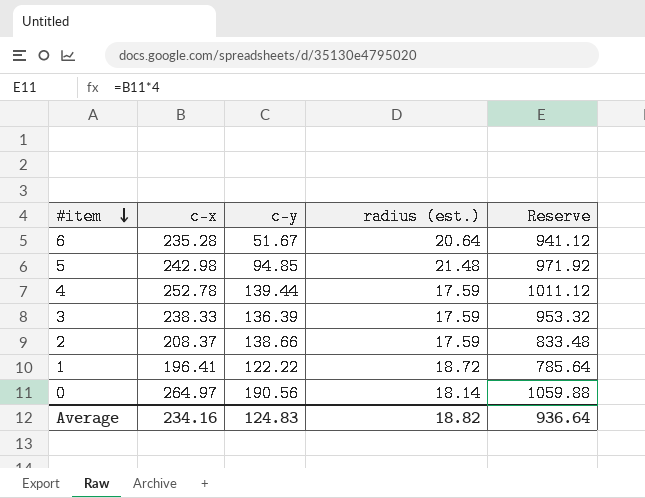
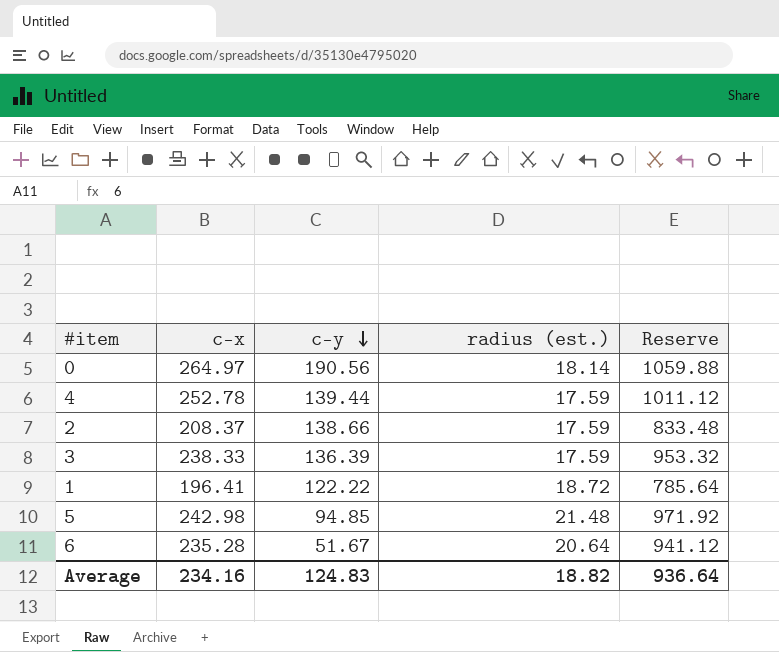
row order: #item descending -> c-y descending

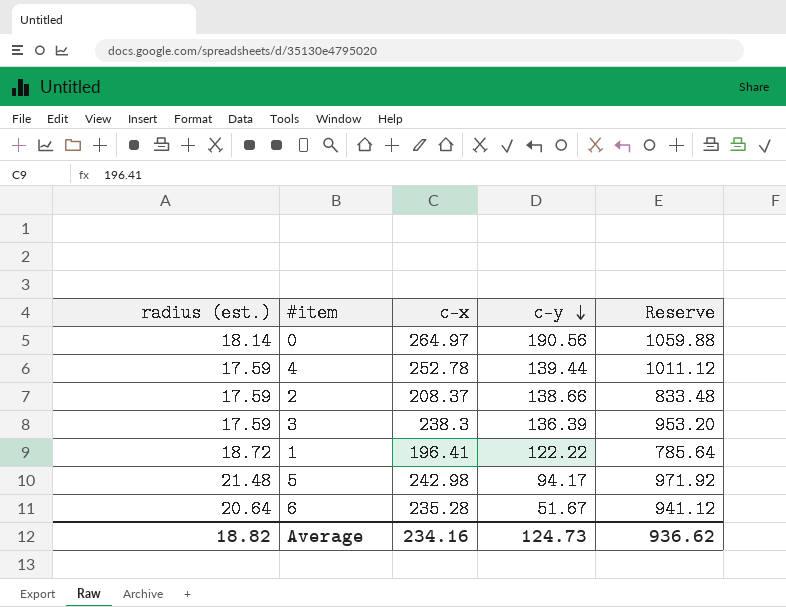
column radius (est.) | position: 4 -> 1
3 | c-x: 238.33 -> 238.3
3 | Reserve: 953.32 -> 953.20
5 | c-y: 94.85 -> 94.17
Average | c-y: 124.83 -> 124.73
Average | Reserve: 936.64 -> 936.62

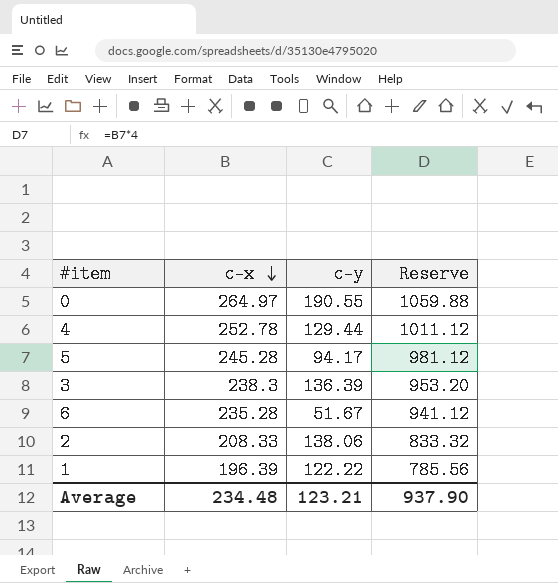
row order: c-y descending -> c-x descending
column radius (est.) | position: 1 -> none
0 | c-y: 190.56 -> 190.55
4 | c-y: 139.44 -> 129.44
5 | c-x: 242.98 -> 245.28
5 | Reserve: 971.92 -> 981.12
2 | c-x: 208.37 -> 208.33
2 | c-y: 138.66 -> 138.06
2 | Reserve: 833.48 -> 833.32
1 | c-x: 196.41 -> 196.39
1 | Reserve: 785.64 -> 785.56
Average | c-x: 234.16 -> 234.48
Average | c-y: 124.73 -> 123.21
Average | Reserve: 936.62 -> 937.90

